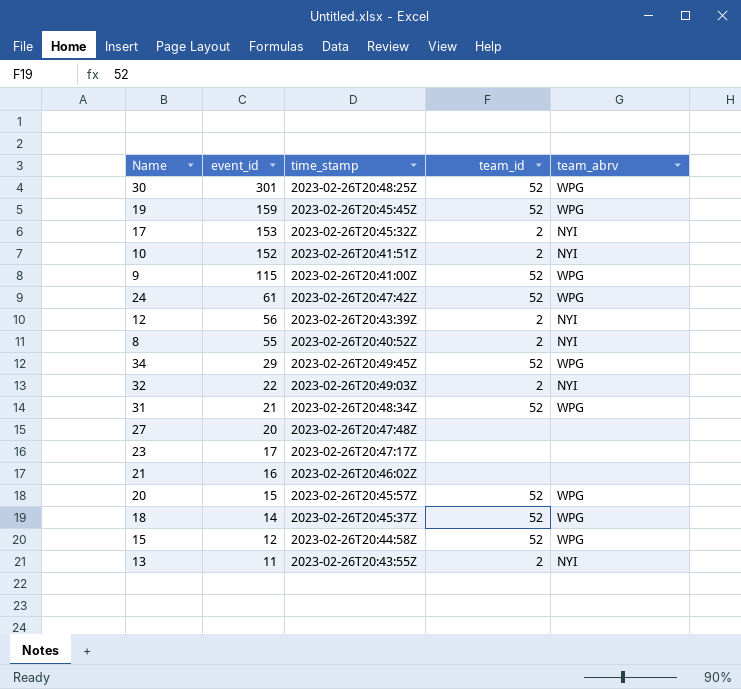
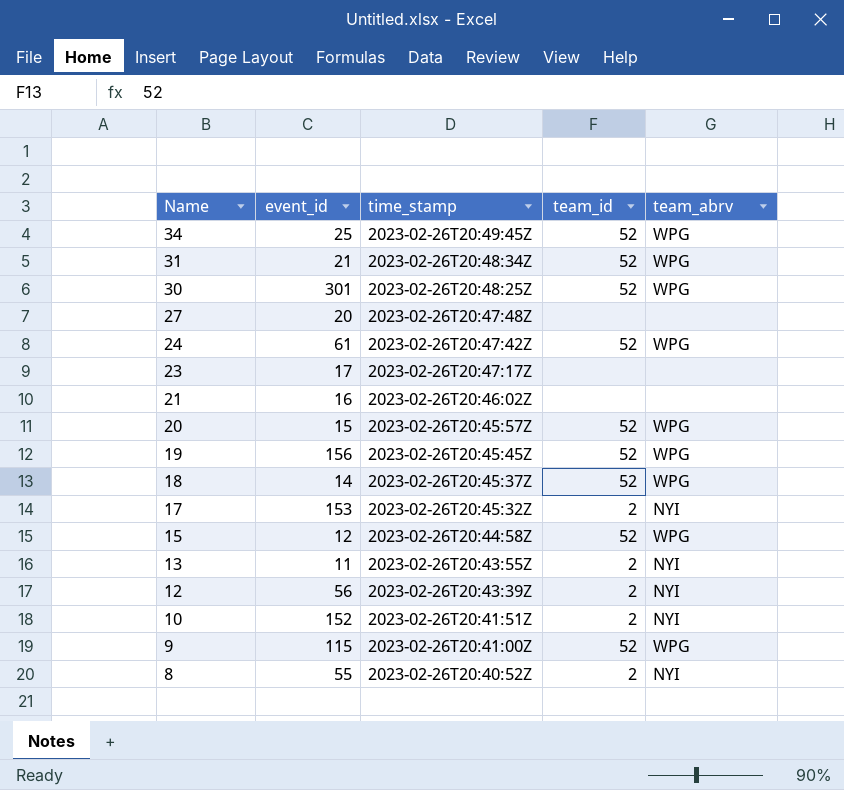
row order: event_id descending -> Name descending
row 32: 22 | 2023-02-26T20:49:03Z | 2 | NYI -> none
34 | event_id: 29 -> 25
19 | event_id: 159 -> 156

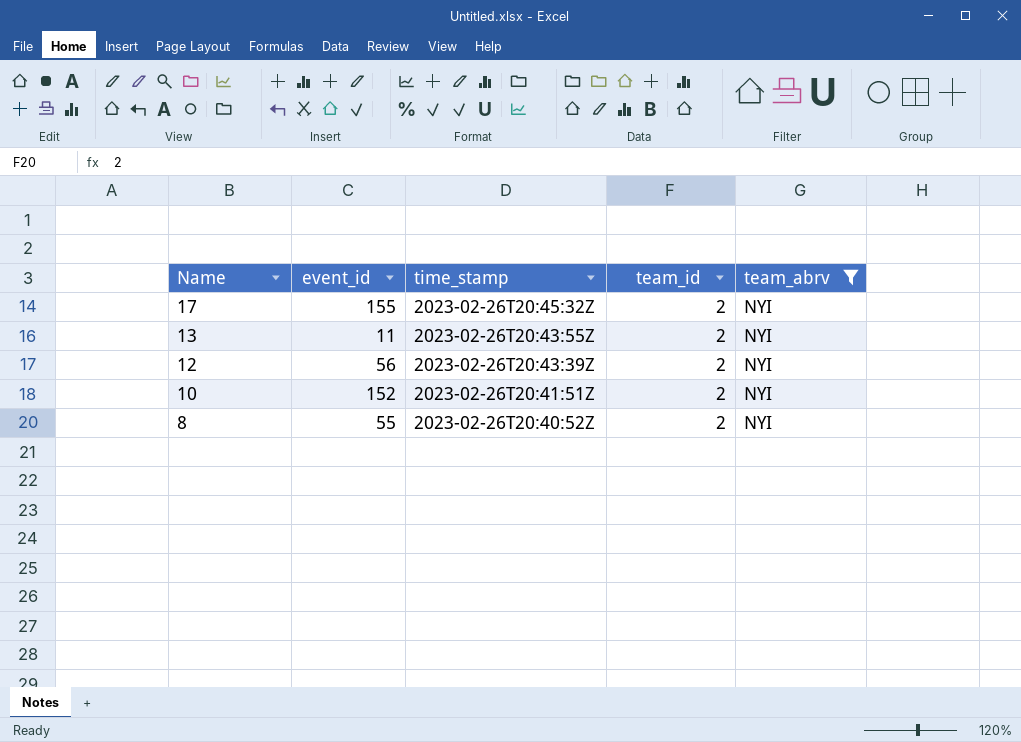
filter: none -> team_abrv = NYI
17 | event_id: 153 -> 155

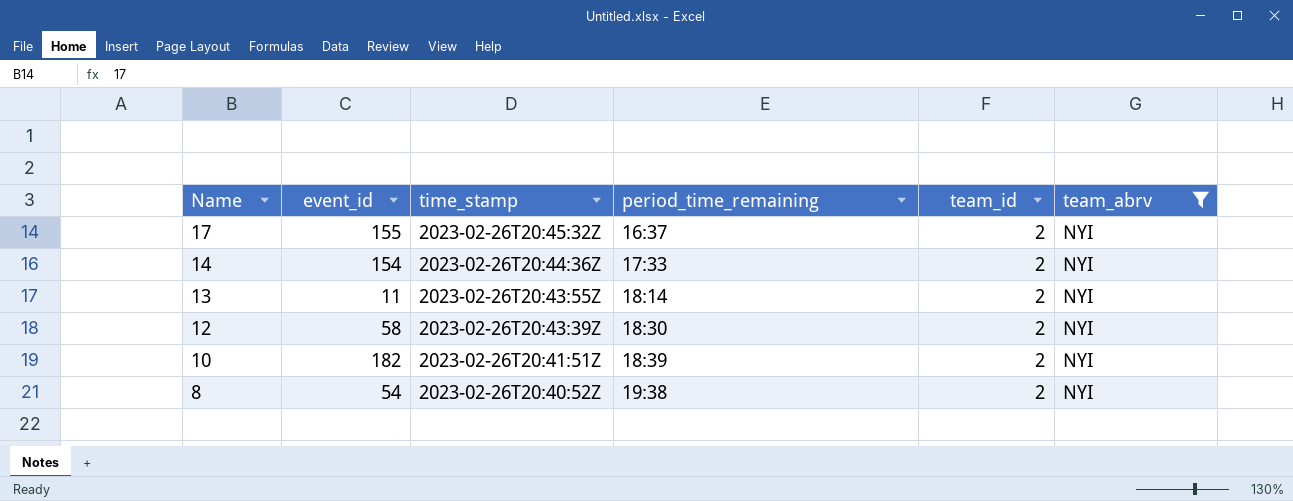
column period_time_remaining | position: none -> 4
row 14: none -> 154 | 2023-02-26T20:44:36Z | 17:33 | 2 | NYI
12 | event_id: 56 -> 58
10 | event_id: 152 -> 182
8 | event_id: 55 -> 54

